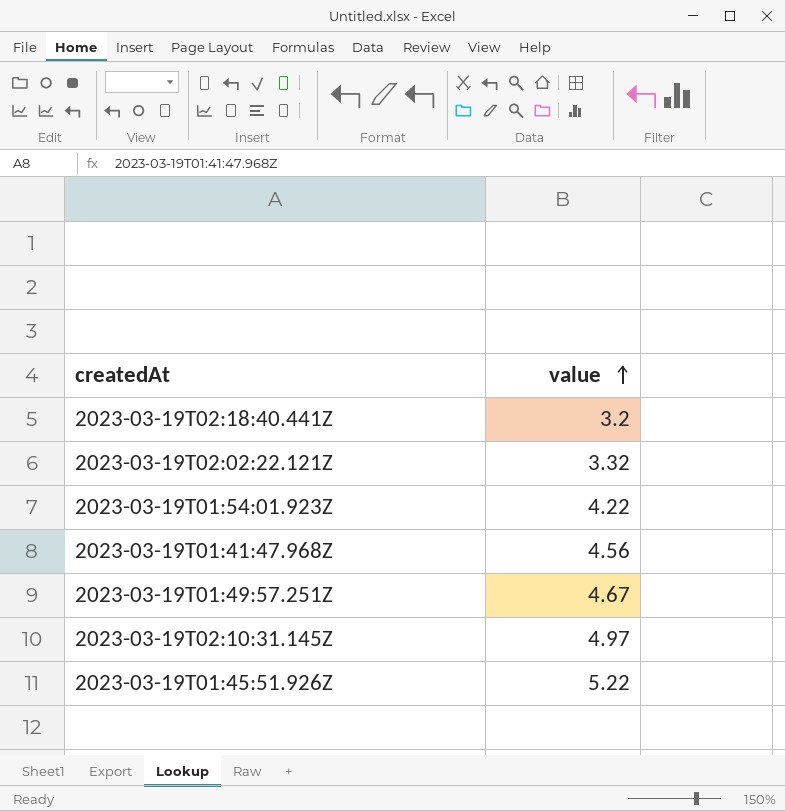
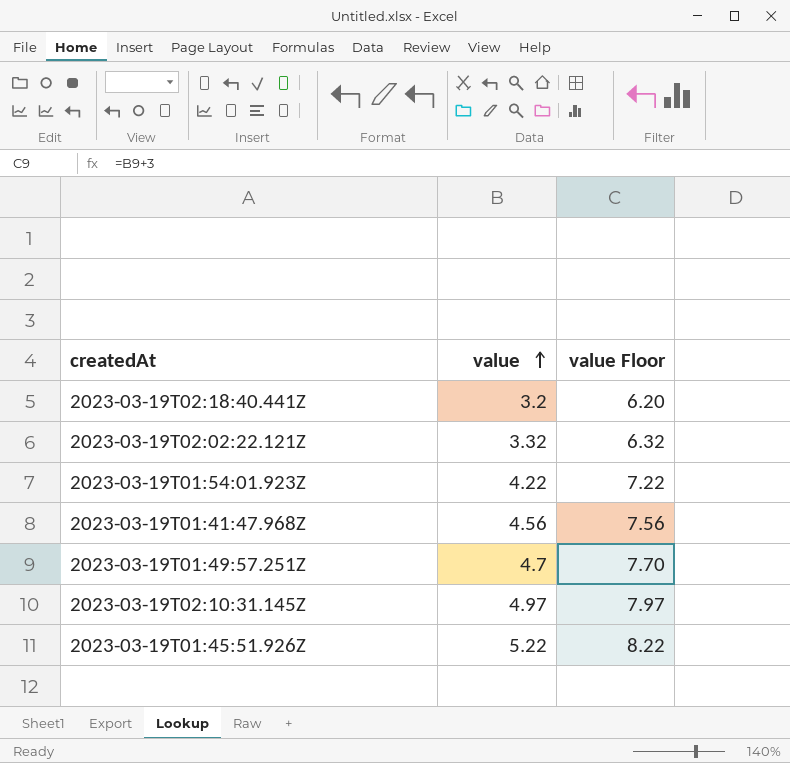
column value Floor | formula: none -> [value] + 3
2023-03-19T01:49:57.251Z | value: 4.67 -> 4.7

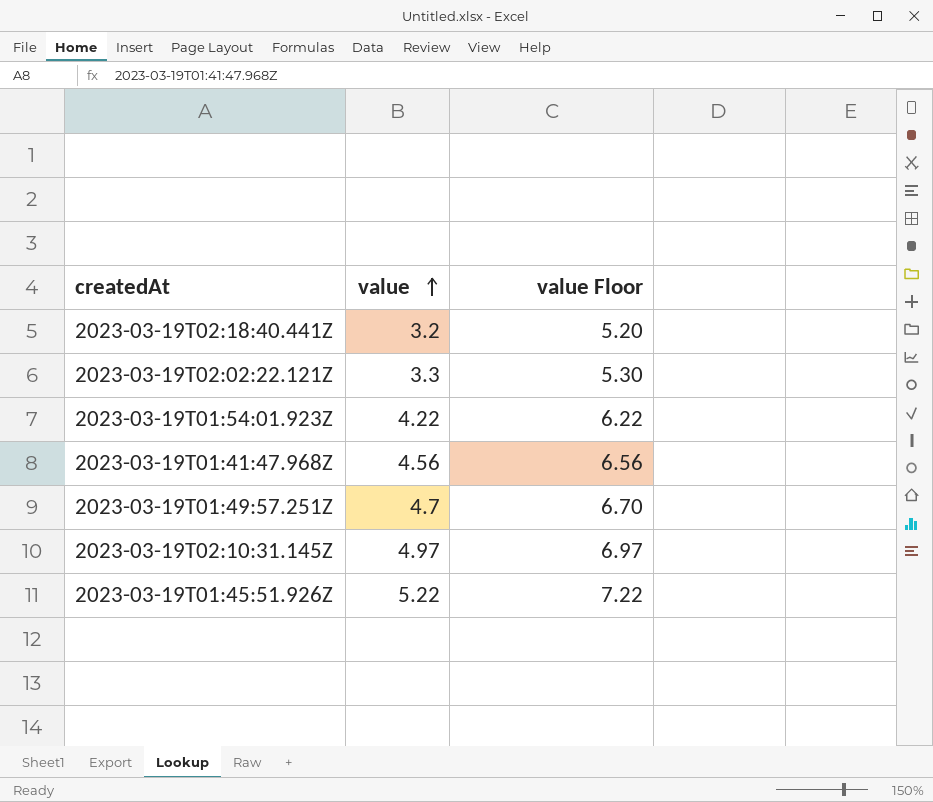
column value Floor | formula: [value] + 3 -> [value] + 2
2023-03-19T02:02:22.121Z | value: 3.32 -> 3.3

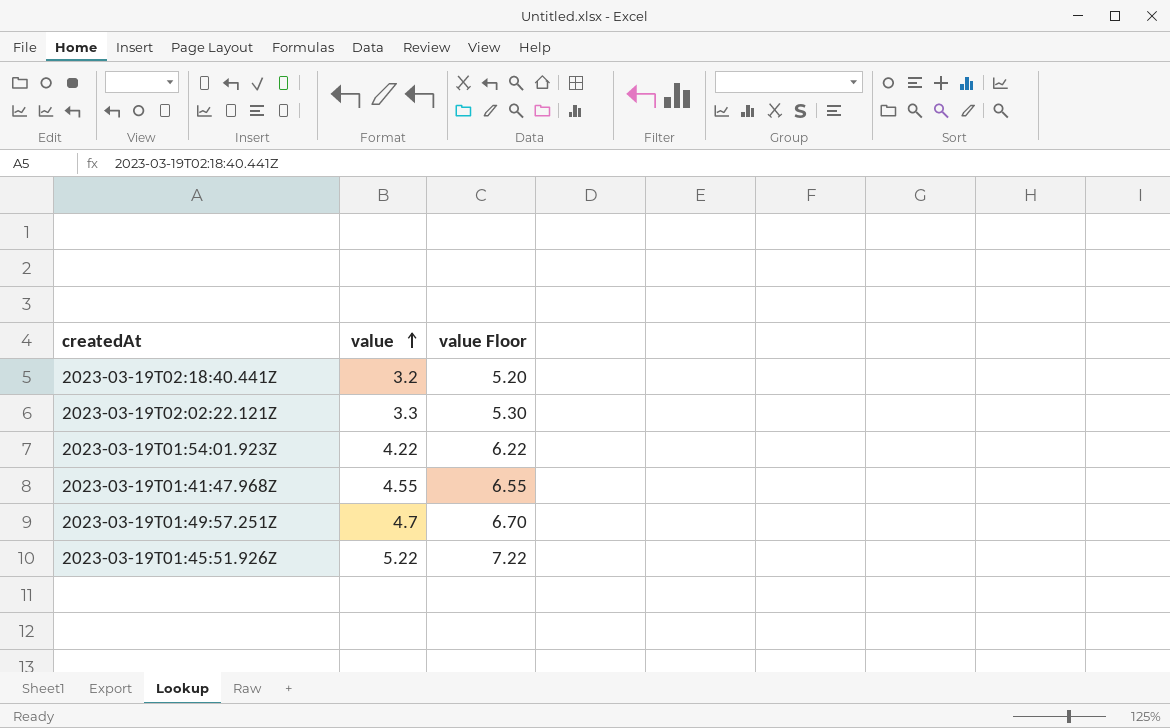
row 2023-03-19T02:10:31.145Z: 4.97 | 6.97 -> none
2023-03-19T01:41:47.968Z | value: 4.56 -> 4.55
2023-03-19T01:41:47.968Z | value Floor: 6.56 -> 6.55

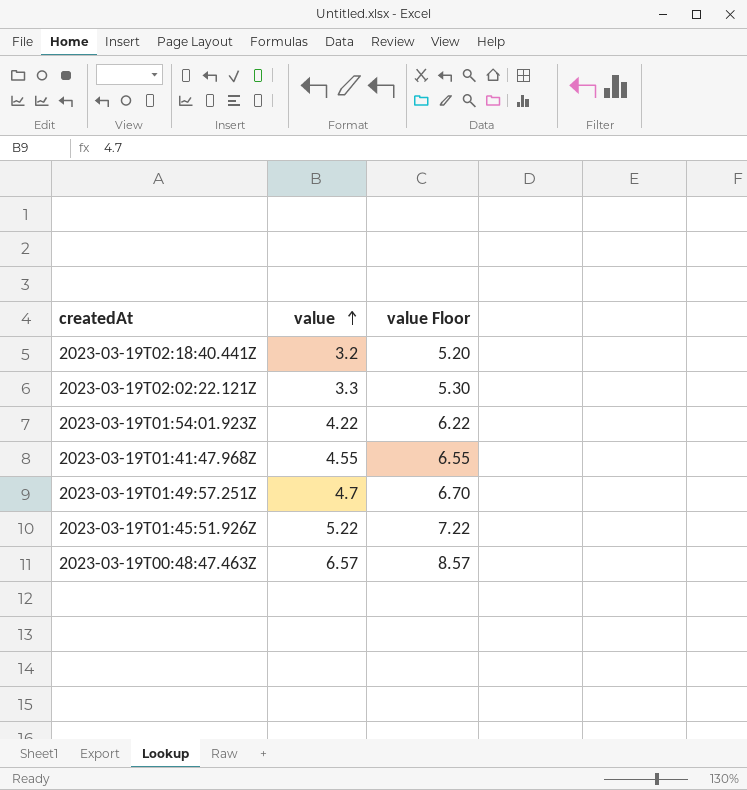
row 2023-03-19T00:48:47.463Z: none -> 6.57 | 8.57

